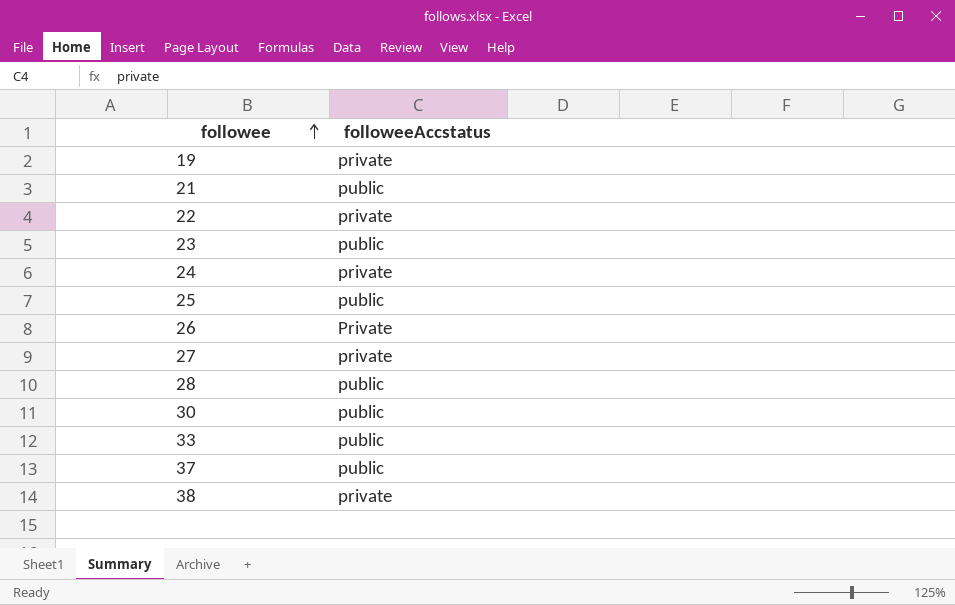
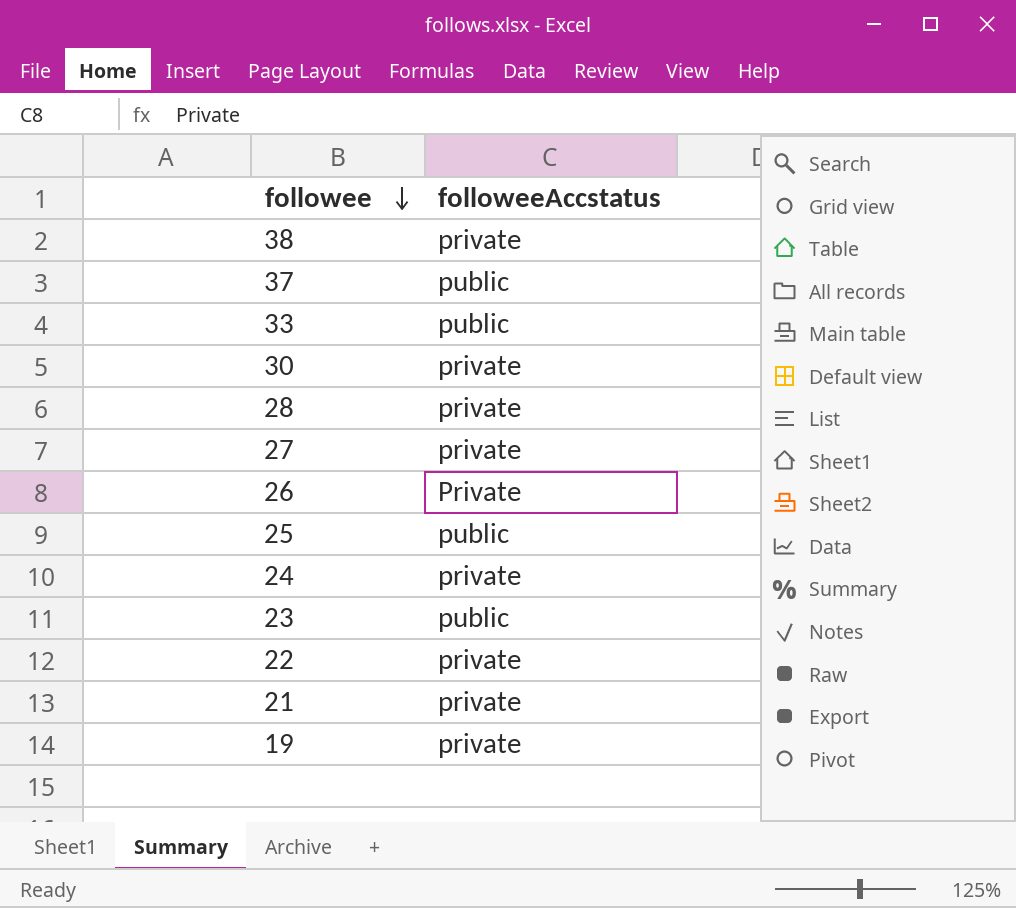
row order: followee ascending -> followee descending
30 | followeeAccstatus: public -> private
28 | followeeAccstatus: public -> private
21 | followeeAccstatus: public -> private

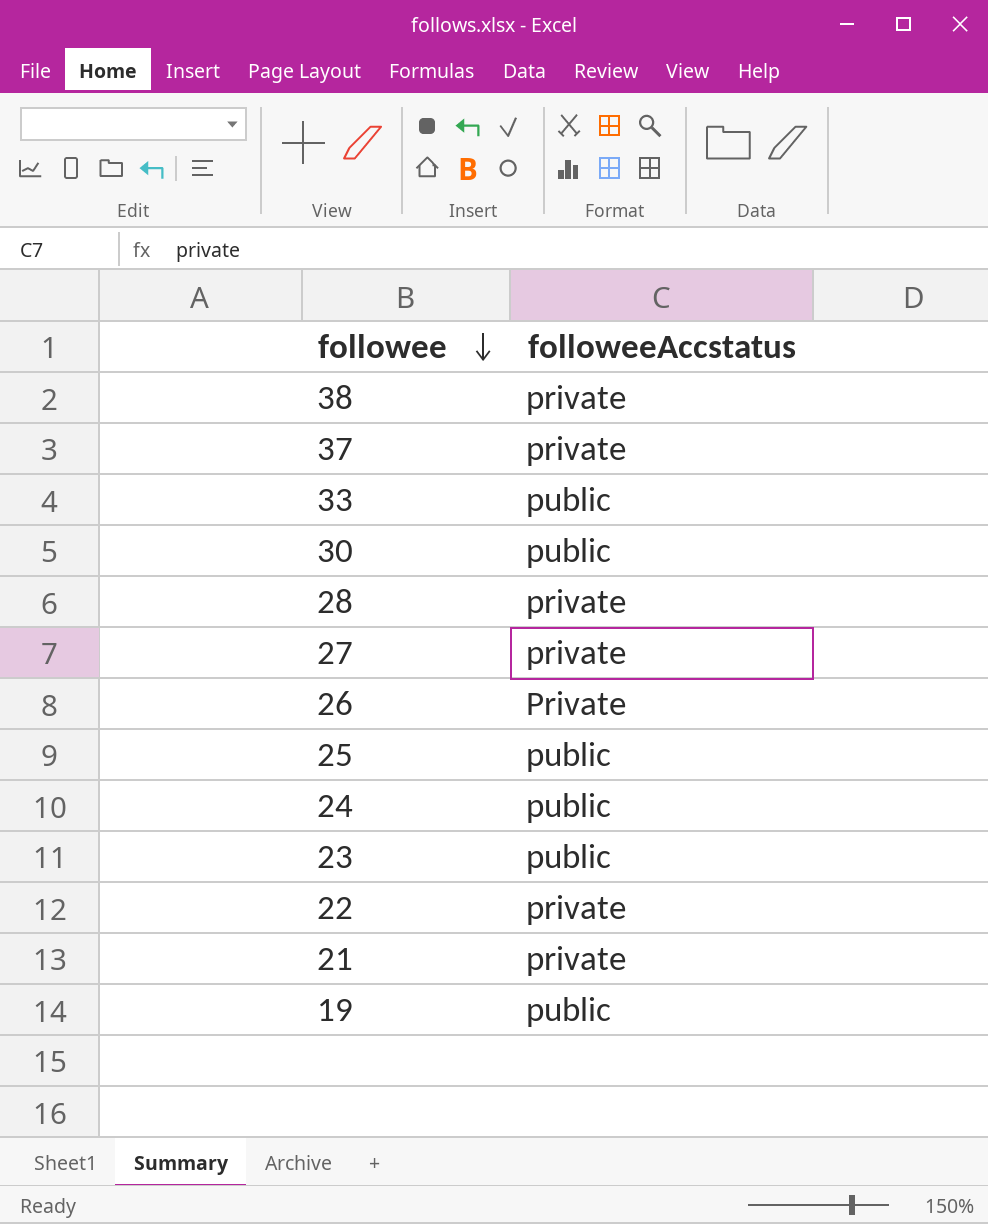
37 | followeeAccstatus: public -> private
30 | followeeAccstatus: private -> public
24 | followeeAccstatus: private -> public
19 | followeeAccstatus: private -> public

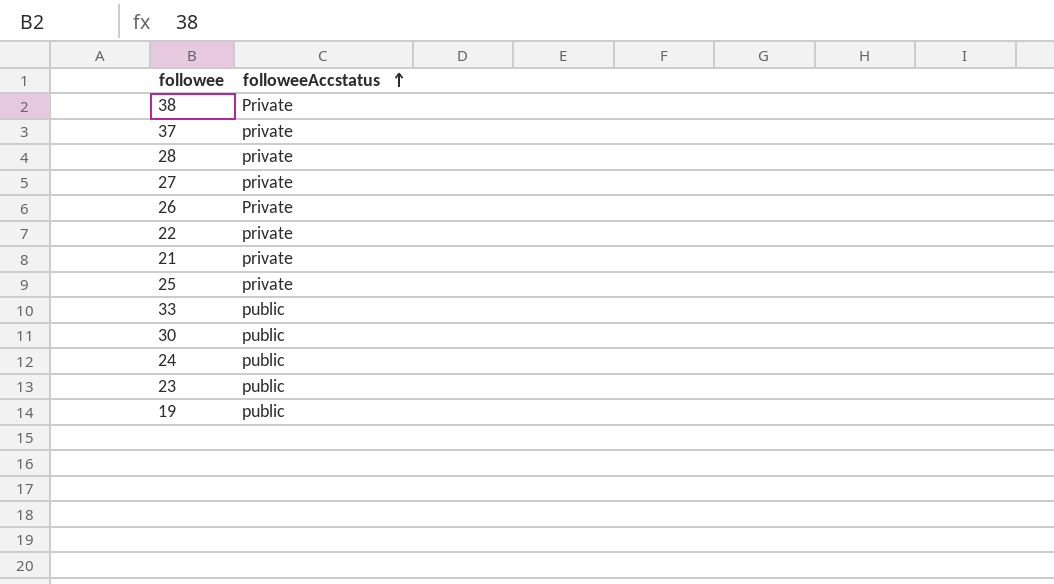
row order: followee descending -> followeeAccstatus ascending
38 | followeeAccstatus: private -> Private
25 | followeeAccstatus: public -> private

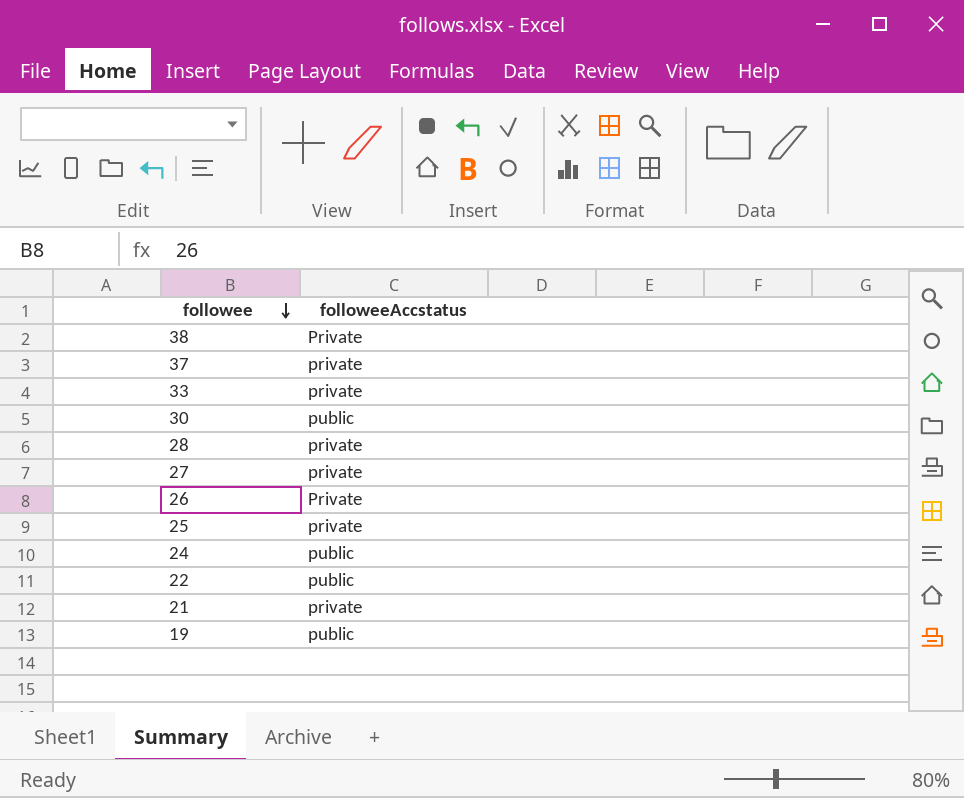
row order: followeeAccstatus ascending -> followee descending
row 23: public -> none
33 | followeeAccstatus: public -> private
22 | followeeAccstatus: private -> public

